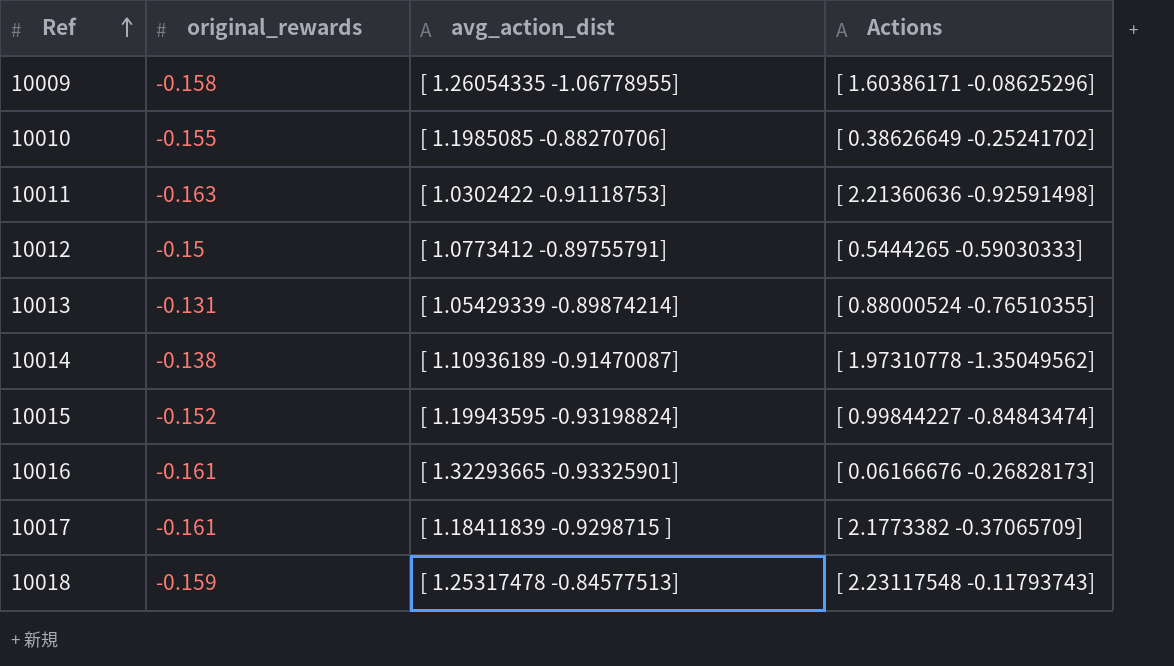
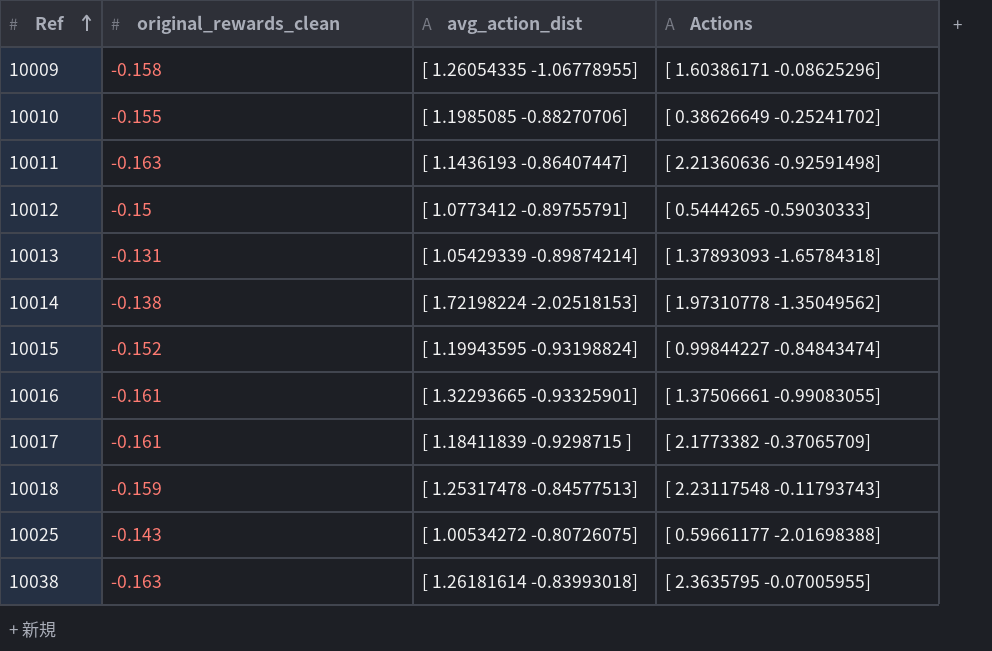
column name: original_rewards -> original_rewards_clean
10011 | avg_action_dist: [ 1.0302422 -0.91118753] -> [ 1.1436193 -0.86407447]
10013 | Actions: [ 0.88000524 -0.76510355] -> [ 1.37893093 -1.65784318]
10014 | avg_action_dist: [ 1.10936189 -0.91470087] -> [ 1.72198224 -2.02518153]
10016 | Actions: [ 0.06166676 -0.26828173] -> [ 1.37506661 -0.99083055]
row 10025: none -> -0.143 | [ 1.00534272 -0.80726075] | [ 0.59661177 -2.01698388]
row 10038: none -> -0.163 | [ 1.26181614 -0.83993018] | [ 2.3635795 -0.07005955]

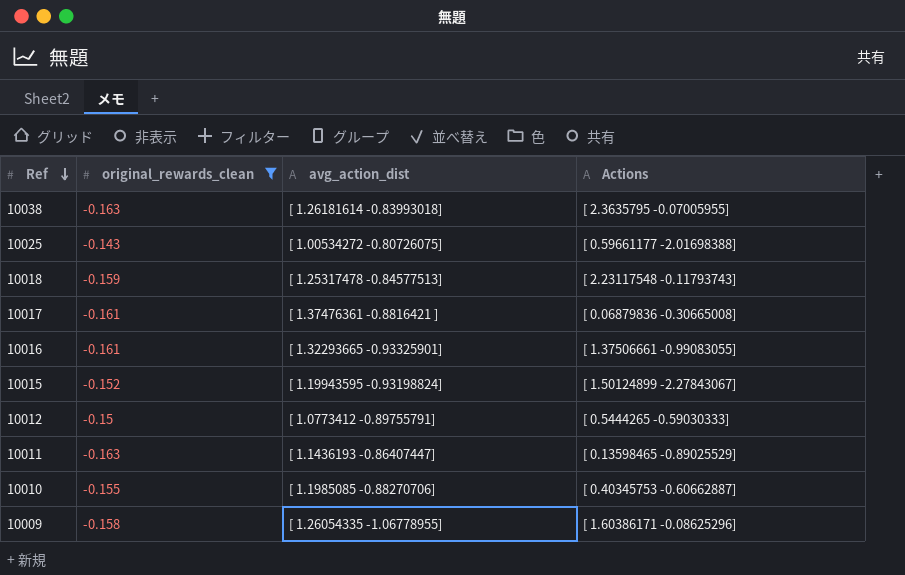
filter: none -> original_rewards_clean <= -0.143
row order: Ref ascending -> Ref descending
10017 | avg_action_dist: [ 1.18411839 -0.9298715 ] -> [ 1.37476361 -0.8816421 ]
10017 | Actions: [ 2.1773382 -0.37065709] -> [ 0.06879836 -0.30665008]
10015 | Actions: [ 0.99844227 -0.84843474] -> [ 1.50124899 -2.27843067]
10011 | Actions: [ 2.21360636 -0.92591498] -> [ 0.13598465 -0.89025529]
10010 | Actions: [ 0.38626649 -0.25241702] -> [ 0.40345753 -0.60662887]

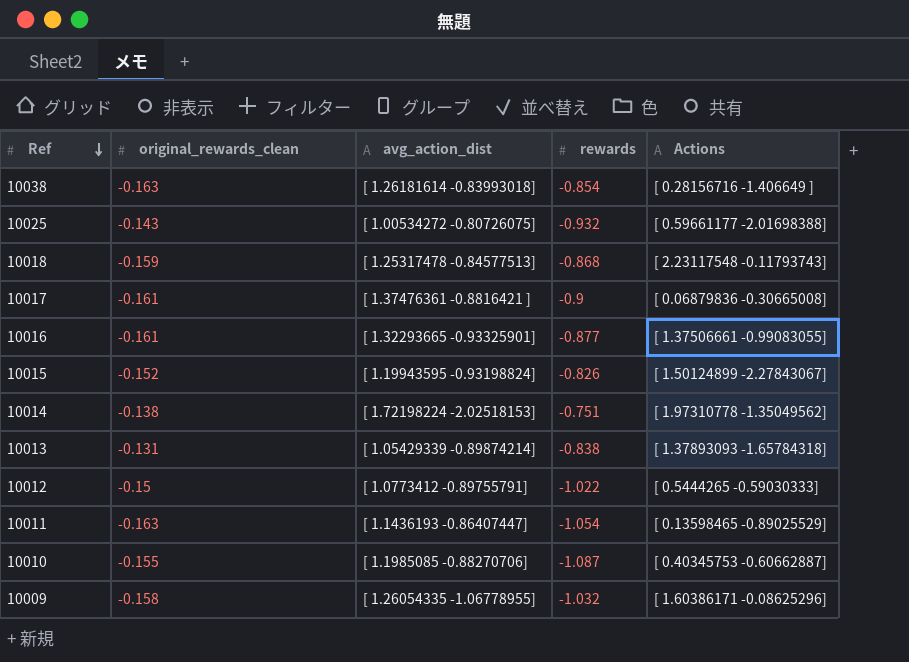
filter: original_rewards_clean <= -0.143 -> none
column rewards | position: none -> 4
10038 | Actions: [ 2.3635795 -0.07005955] -> [ 0.28156716 -1.406649 ]

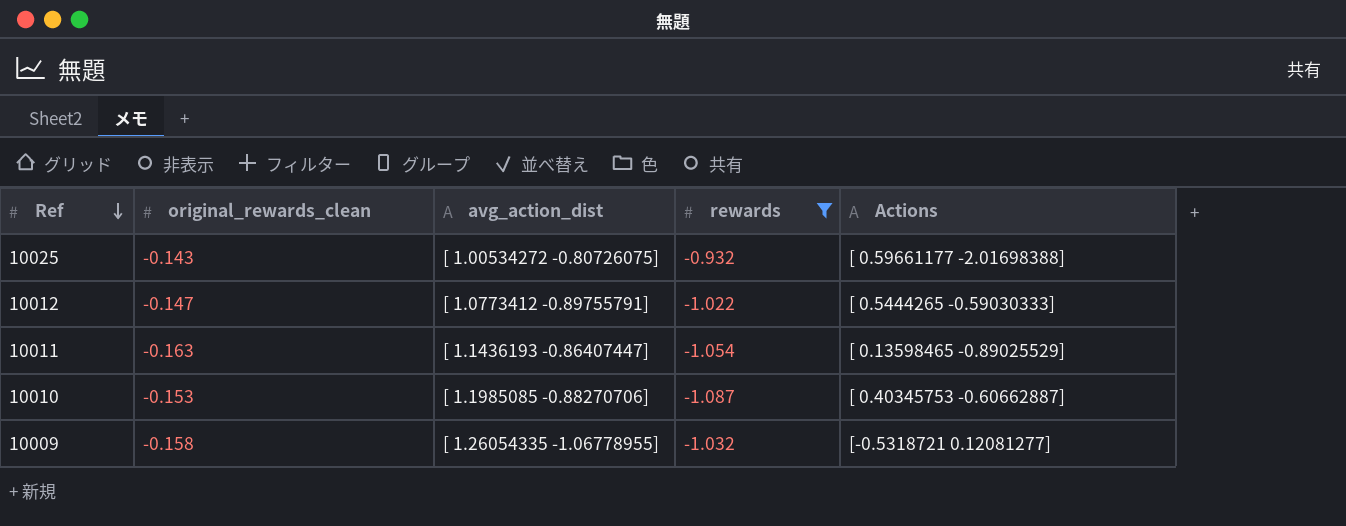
filter: none -> rewards <= -0.932
10012 | original_rewards_clean: -0.15 -> -0.147
10010 | original_rewards_clean: -0.155 -> -0.153
10009 | Actions: [ 1.60386171 -0.08625296] -> [-0.5318721 0.12081277]

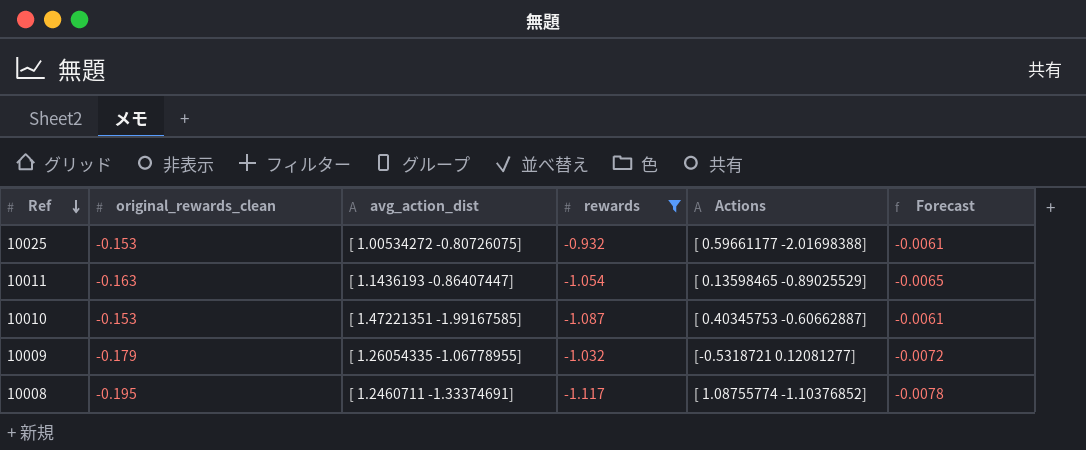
column Forecast | formula: none -> [original_rewards_clean] * 0.04
row 10012: -0.147 | [ 1.0773412 -0.89755791] | -1.022 | [ 0.5444265 -0.59030333] -> none
10025 | original_rewards_clean: -0.143 -> -0.153
10010 | avg_action_dist: [ 1.1985085 -0.88270706] -> [ 1.47221351 -1.99167585]
10009 | original_rewards_clean: -0.158 -> -0.179
row 10008: none -> -0.195 | [ 1.2460711 -1.33374691] | -1.117 | [ 1.08755774 -1.10376852] | -0.0078

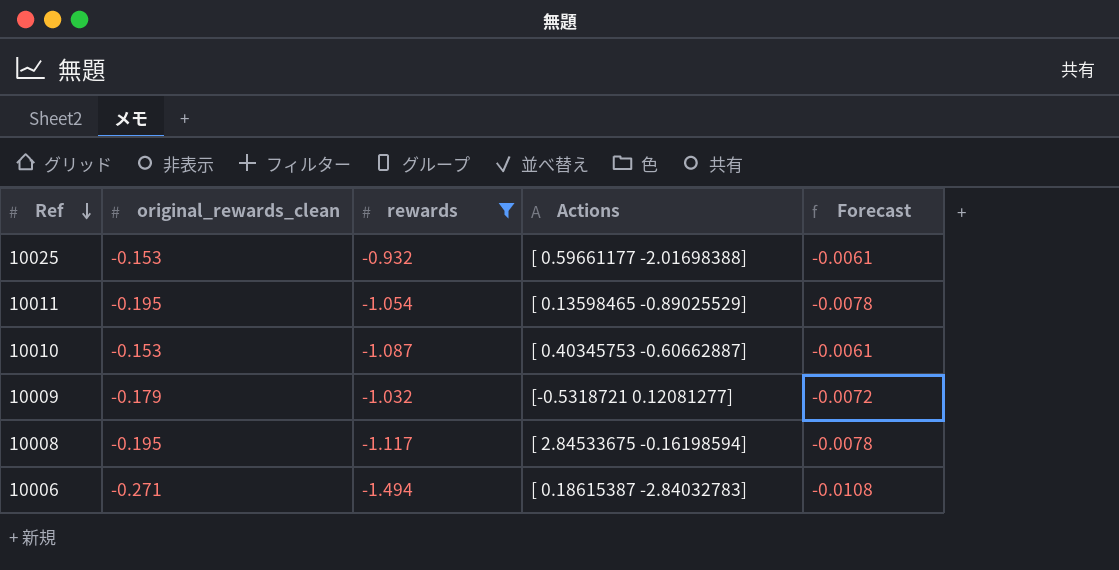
column avg_action_dist | position: 3 -> none
10011 | original_rewards_clean: -0.163 -> -0.195
10011 | Forecast: -0.0065 -> -0.0078
10008 | Actions: [ 1.08755774 -1.10376852] -> [ 2.84533675 -0.16198594]
row 10006: none -> -0.271 | -1.494 | [ 0.18615387 -2.84032783] | -0.0108

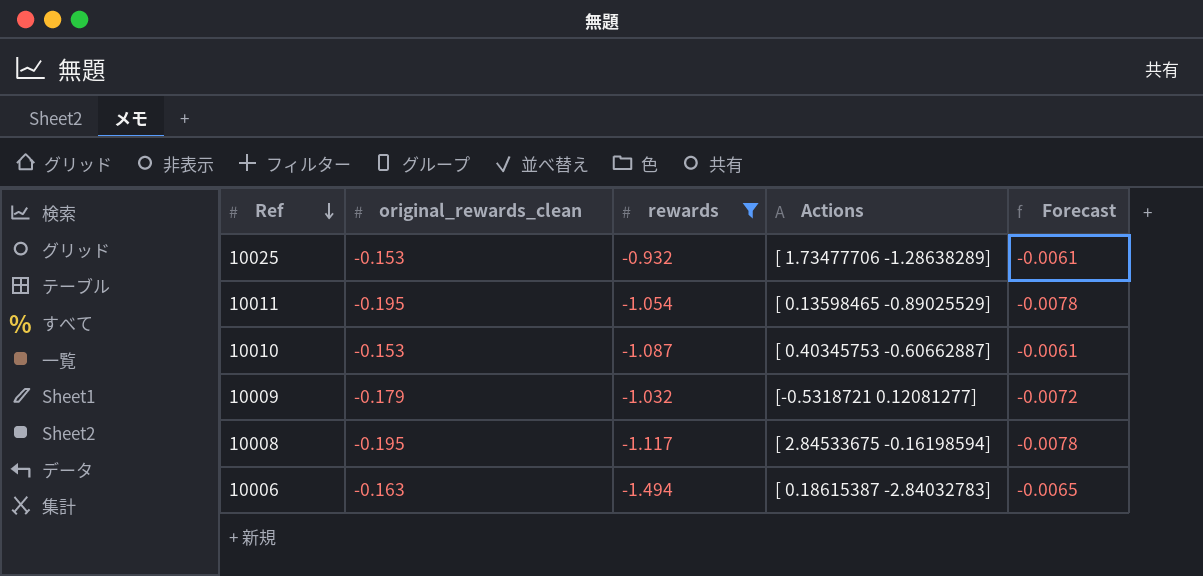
10025 | Actions: [ 0.59661177 -2.01698388] -> [ 1.73477706 -1.28638289]
10006 | original_rewards_clean: -0.271 -> -0.163
10006 | Forecast: -0.0108 -> -0.0065

